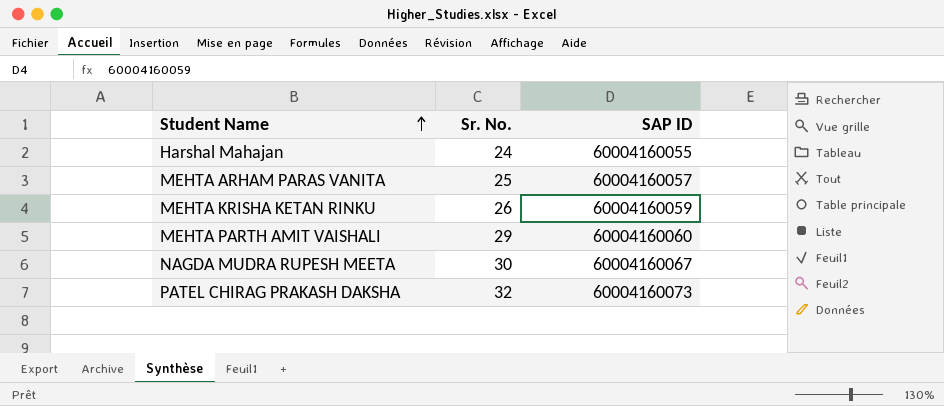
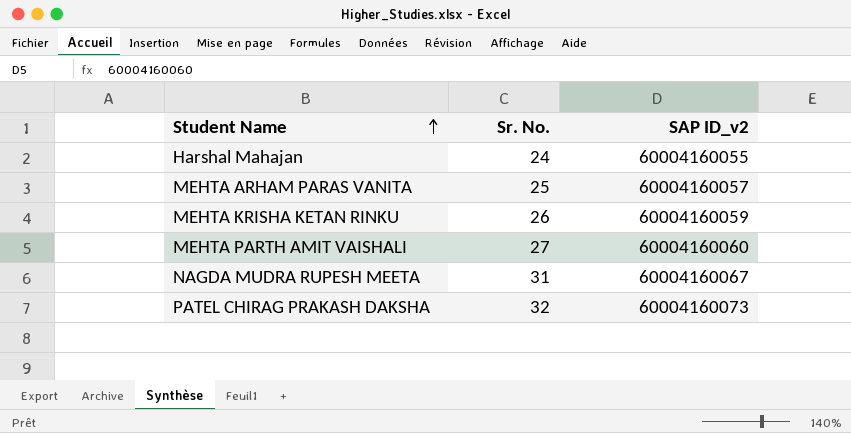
column name: SAP ID -> SAP ID_v2
MEHTA PARTH AMIT VAISHALI | Sr. No.: 29 -> 27
NAGDA MUDRA RUPESH MEETA | Sr. No.: 30 -> 31

